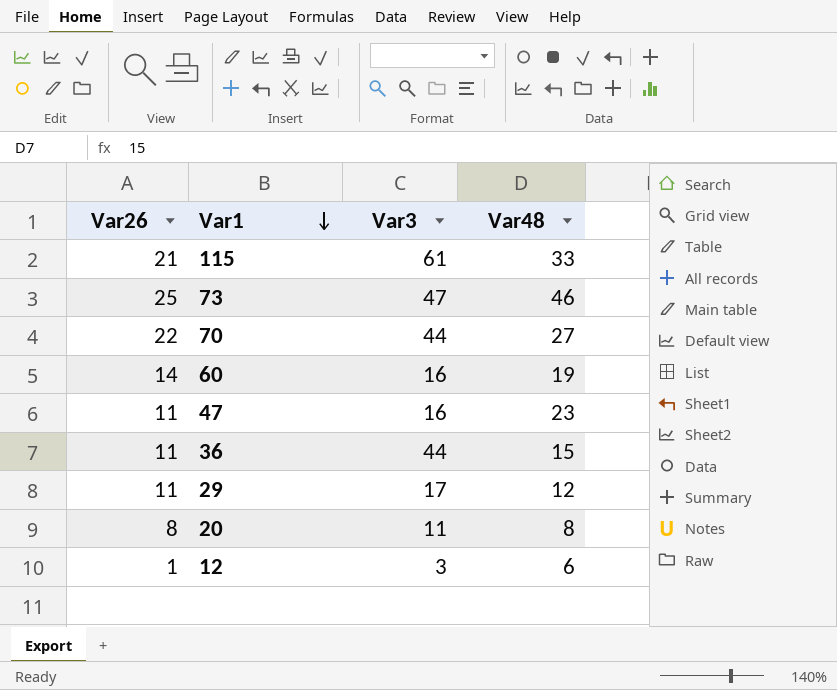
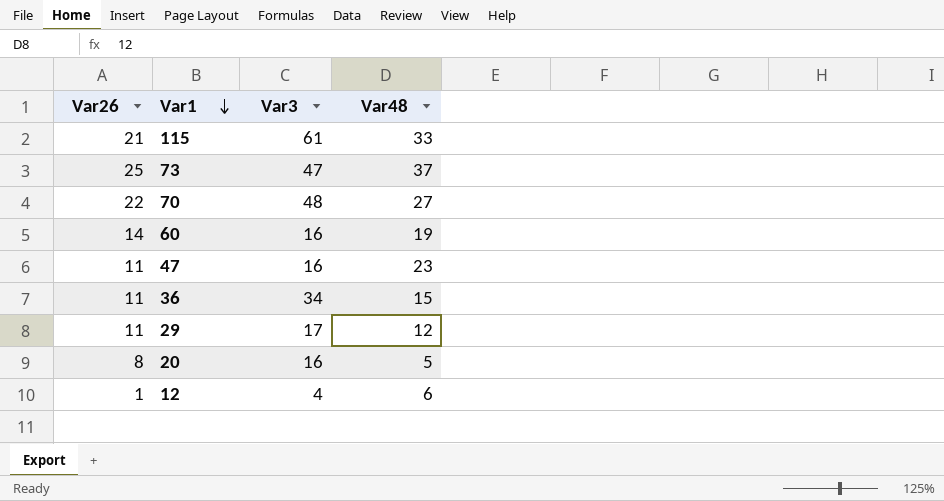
73 | Var48: 46 -> 37
70 | Var3: 44 -> 48
36 | Var3: 44 -> 34
20 | Var3: 11 -> 16
20 | Var48: 8 -> 5
12 | Var3: 3 -> 4

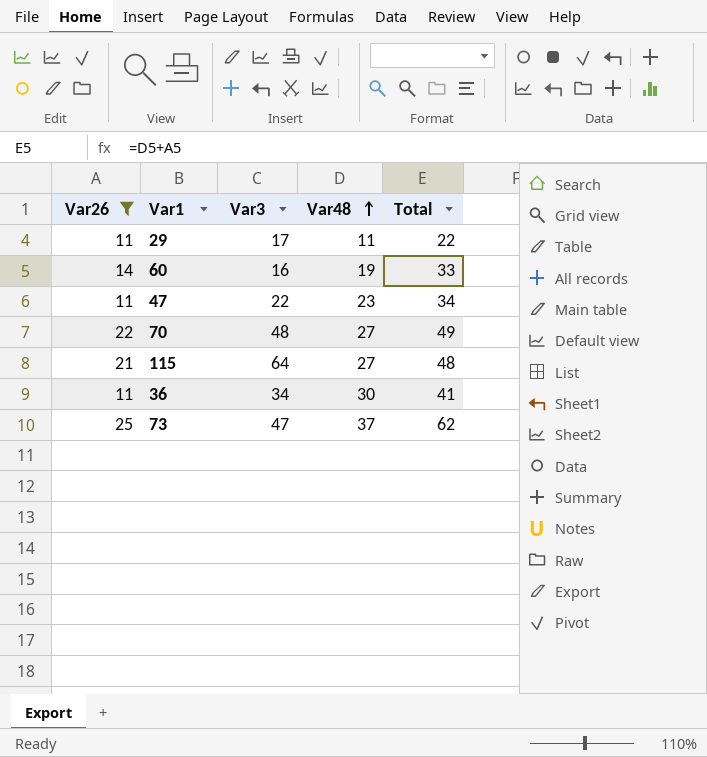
filter: none -> Var26 >= 11
row order: Var1 descending -> Var48 ascending
column Total | formula: none -> [Var26] + [Var48]
29 | Var48: 12 -> 11
47 | Var3: 16 -> 22
115 | Var3: 61 -> 64
115 | Var48: 33 -> 27
36 | Var48: 15 -> 30

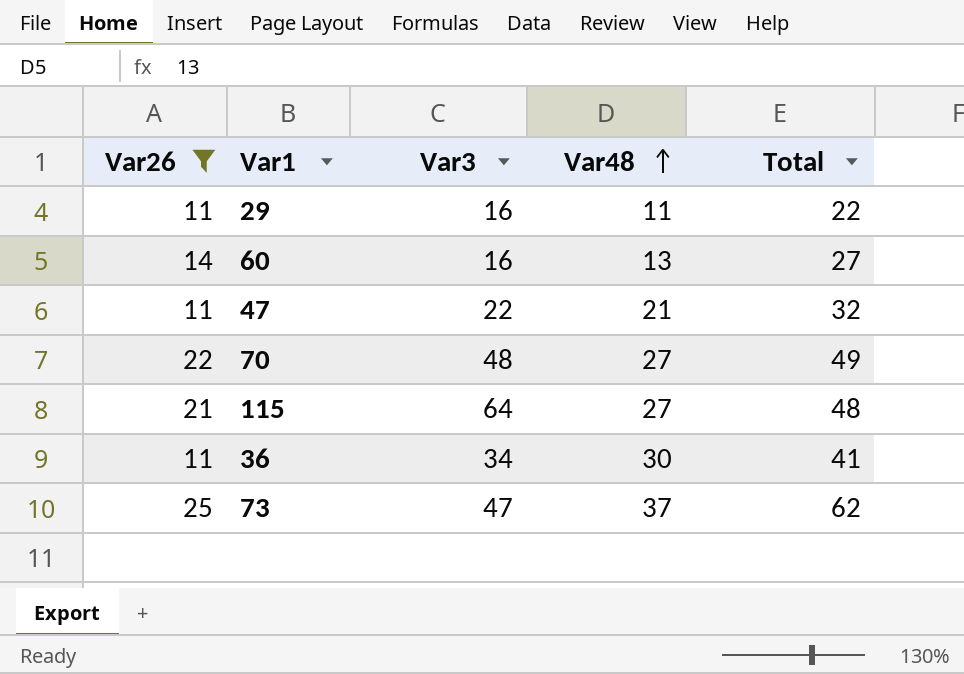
29 | Var3: 17 -> 16
60 | Var48: 19 -> 13
60 | Total: 33 -> 27
47 | Var48: 23 -> 21
47 | Total: 34 -> 32

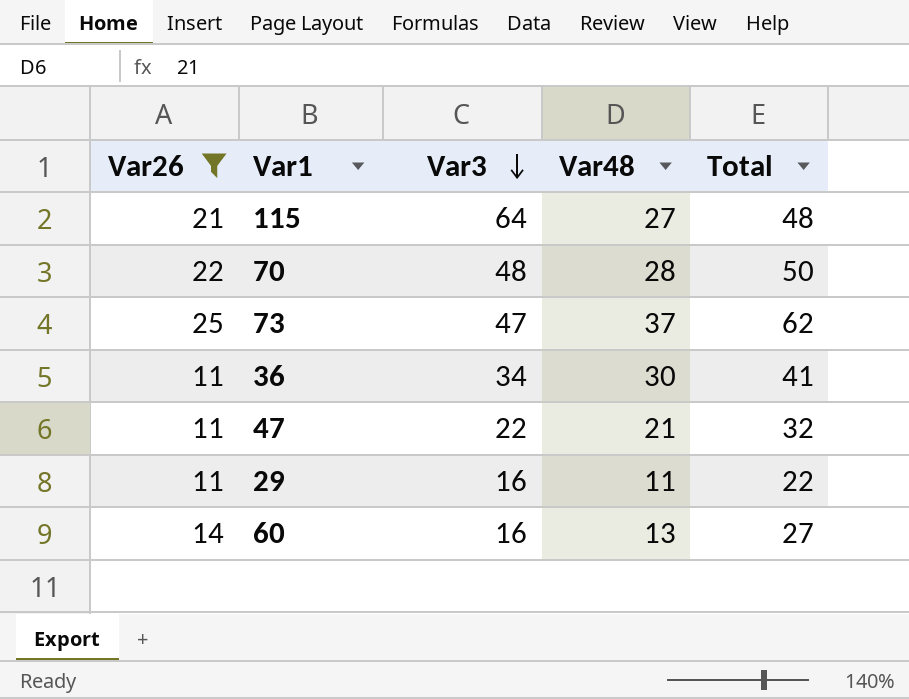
row order: Var48 ascending -> Var3 descending
70 | Var48: 27 -> 28
70 | Total: 49 -> 50

